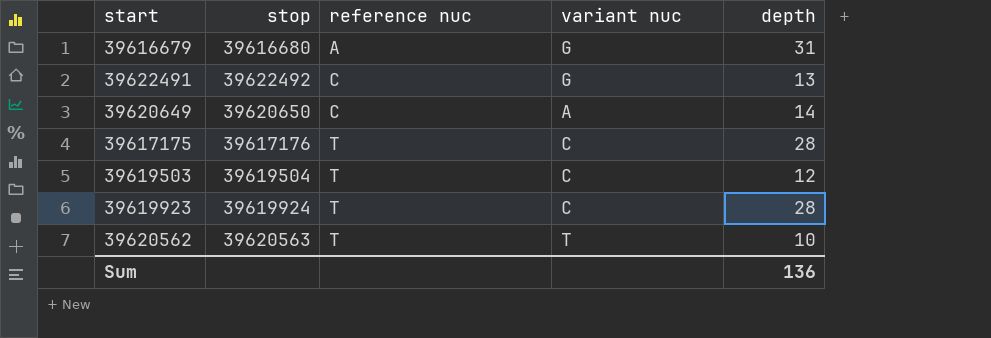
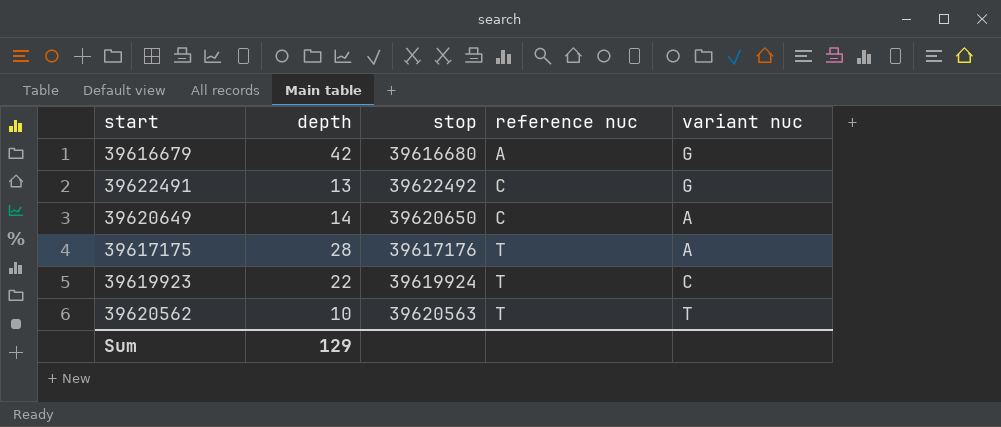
column depth | position: 5 -> 2
row 39619503: 39619504 | T | C | 12 -> none
39616679 | depth: 31 -> 42
39617175 | variant nuc: C -> A
39619923 | depth: 28 -> 22
Sum | depth: 136 -> 129

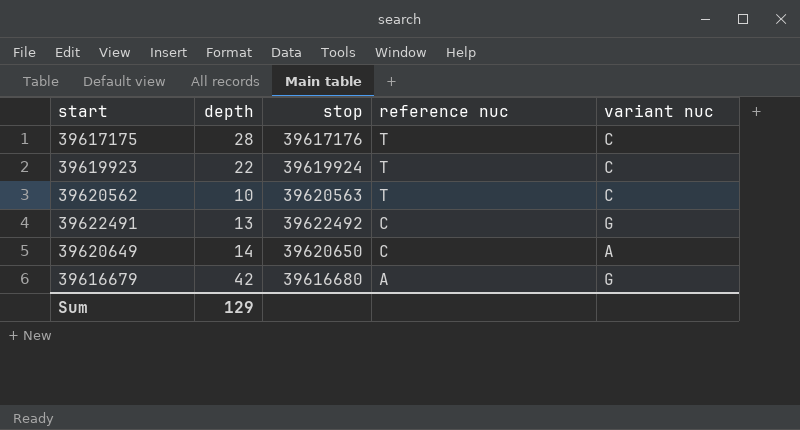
row order: reference nuc ascending -> reference nuc descending
39617175 | variant nuc: A -> C
39620562 | variant nuc: T -> C

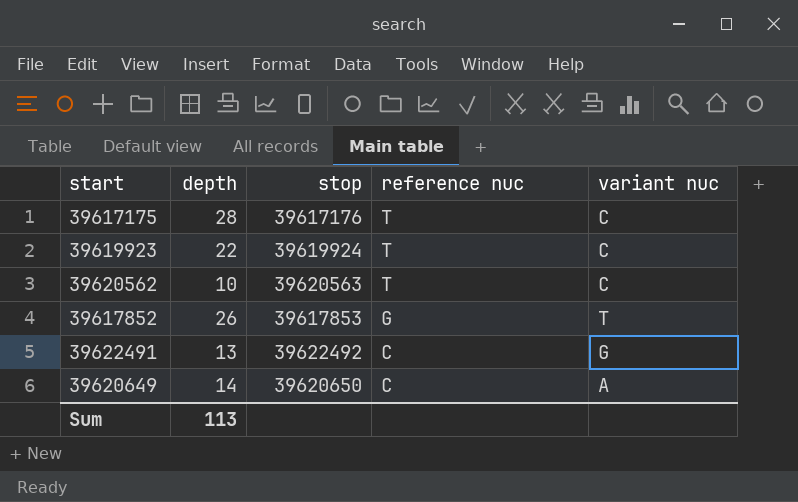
row 39616679: 42 | 39616680 | A | G -> none
row 39617852: none -> 26 | 39617853 | G | T
Sum | depth: 129 -> 113

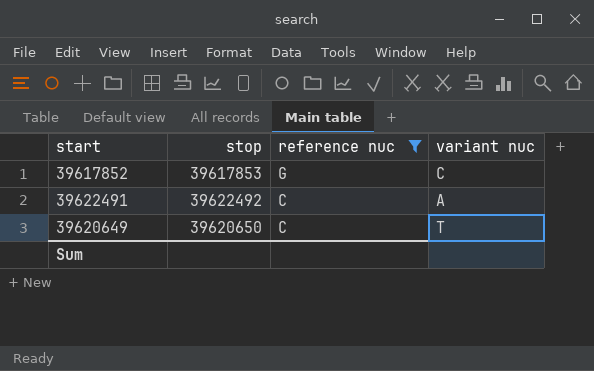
filter: none -> reference nuc != T
column depth | position: 2 -> none
39617852 | variant nuc: T -> C
39622491 | variant nuc: G -> A
39620649 | variant nuc: A -> T

